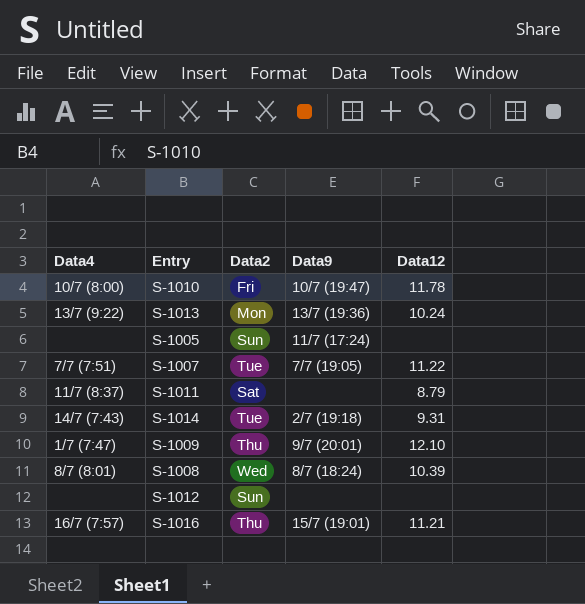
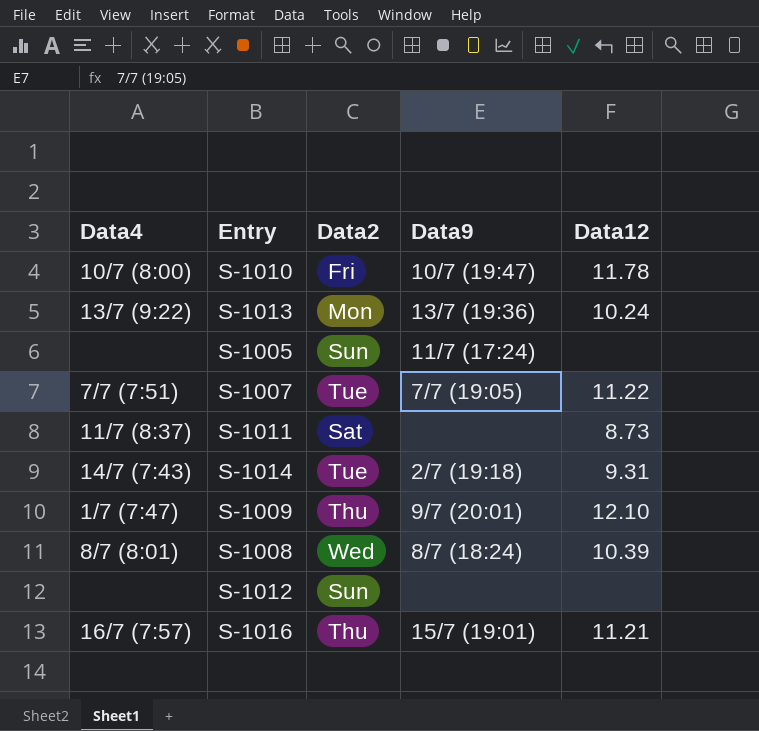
S-1011 | Data12: 8.79 -> 8.73

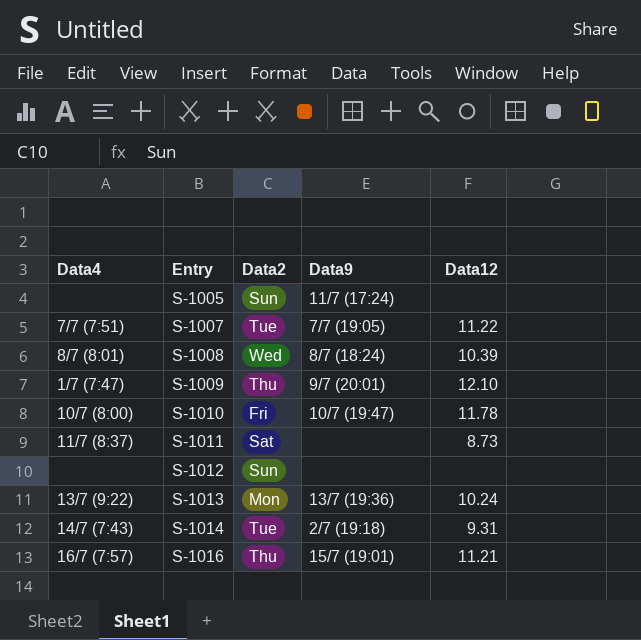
row order: none -> Entry ascending

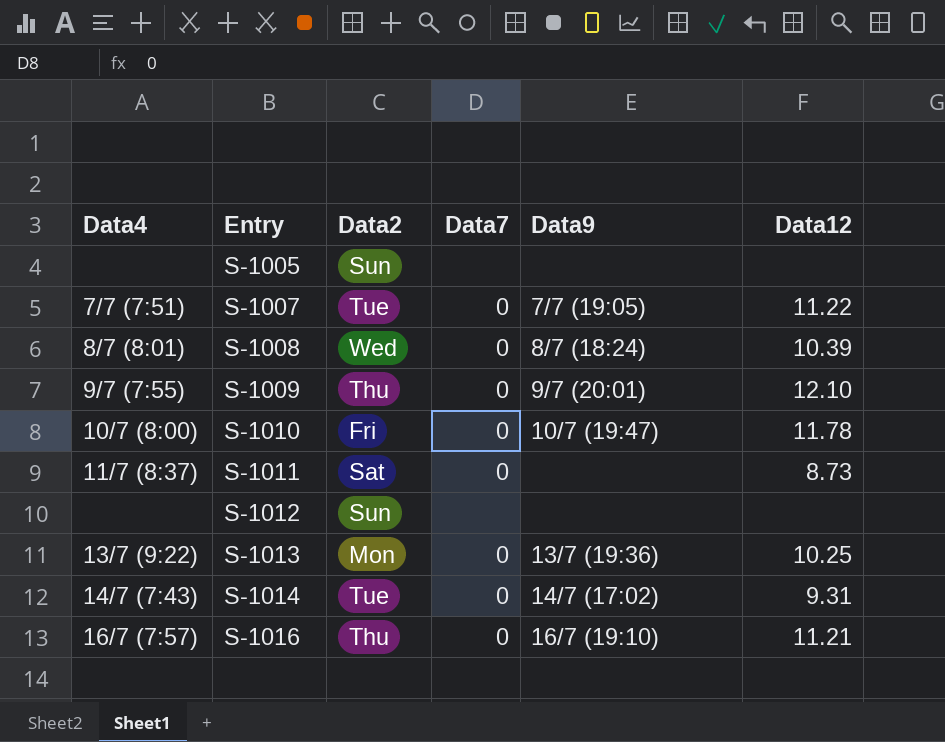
column Data7 | position: none -> 4
S-1005 | Data9: 11/7 (17:24) -> none
S-1009 | Data4: 1/7 (7:47) -> 9/7 (7:55)
S-1013 | Data12: 10.24 -> 10.25
S-1014 | Data9: 2/7 (19:18) -> 14/7 (17:02)
S-1016 | Data9: 15/7 (19:01) -> 16/7 (19:10)

